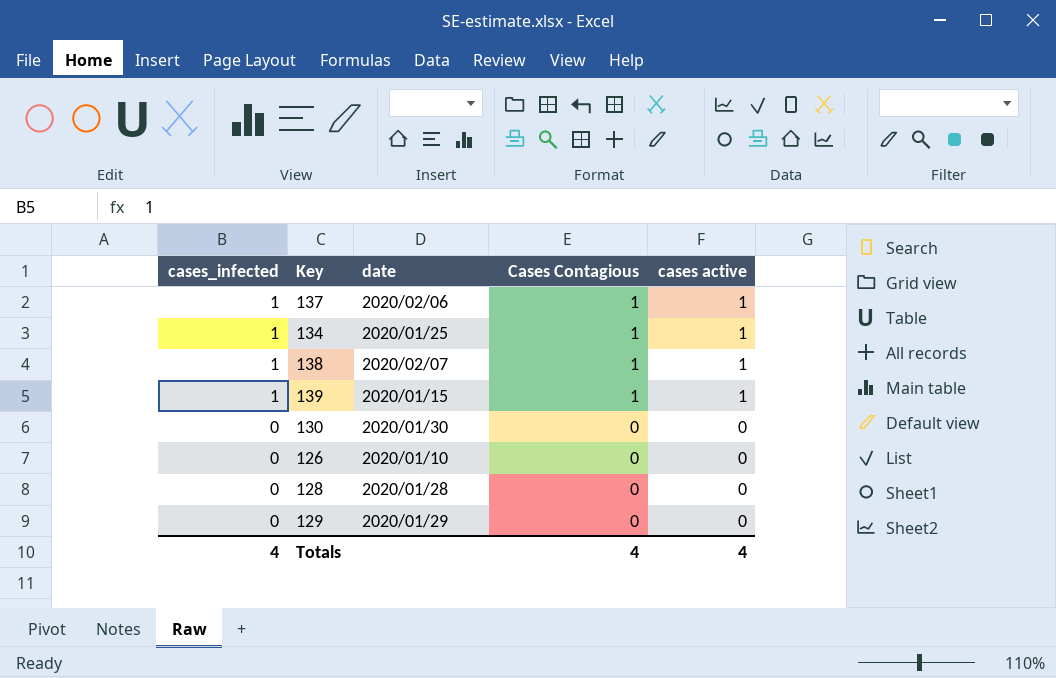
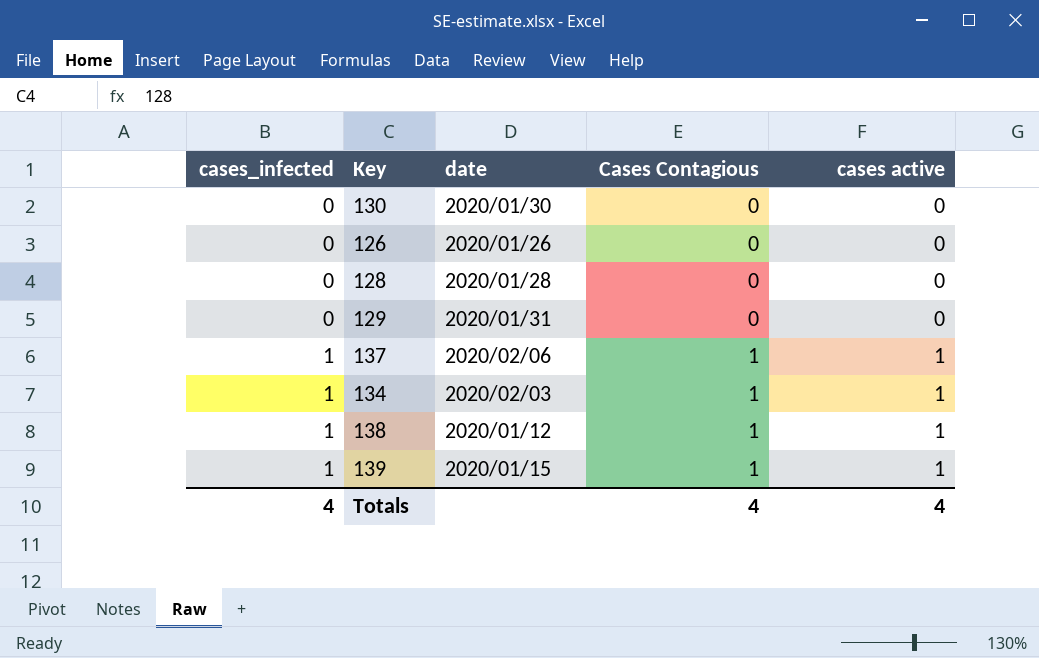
row order: cases_infected descending -> cases_infected ascending
126 | date: 2020/01/10 -> 2020/01/26
129 | date: 2020/01/29 -> 2020/01/31
134 | date: 2020/01/25 -> 2020/02/03
138 | date: 2020/02/07 -> 2020/01/12

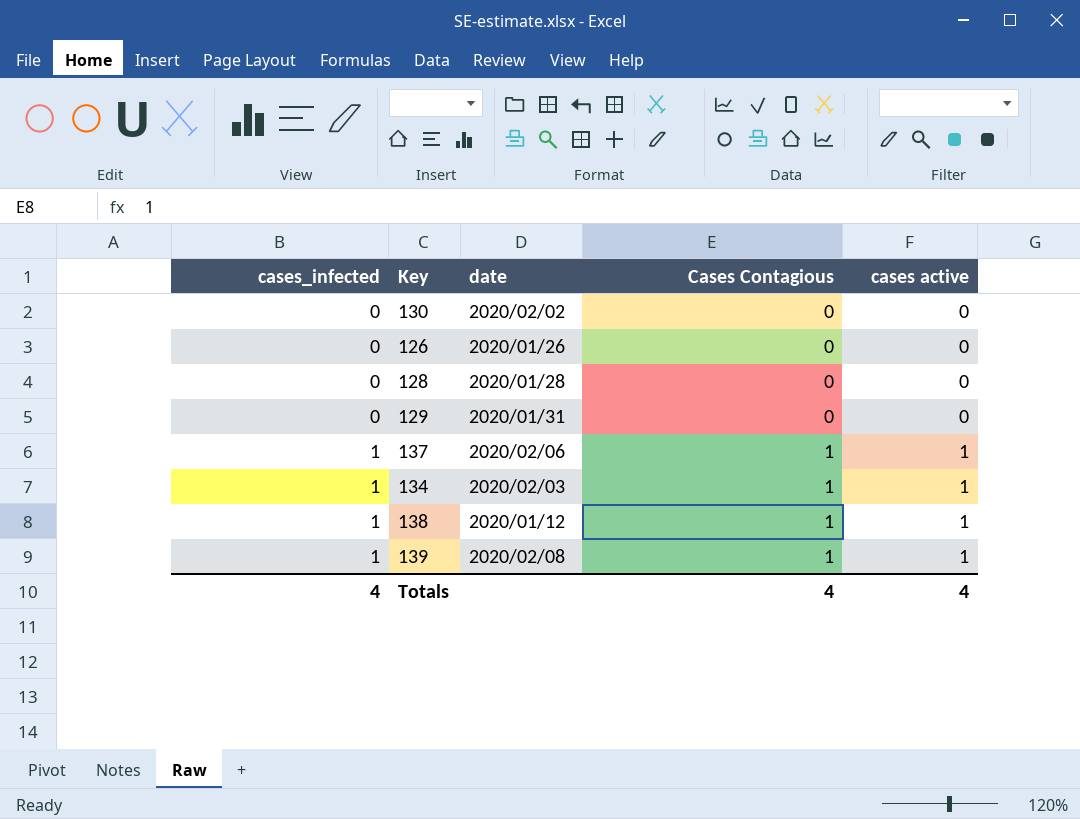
130 | date: 2020/01/30 -> 2020/02/02
139 | date: 2020/01/15 -> 2020/02/08

